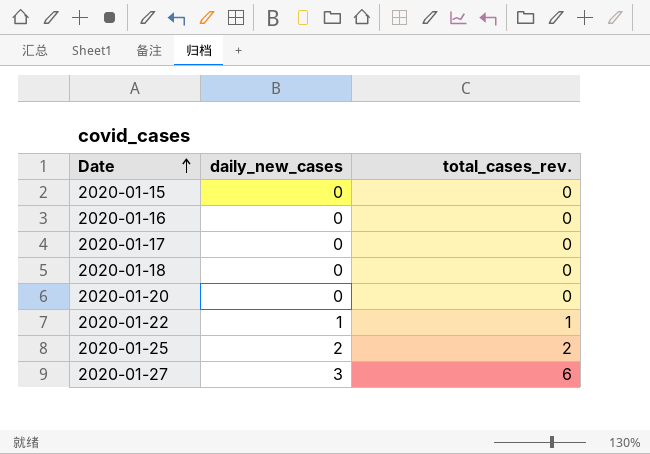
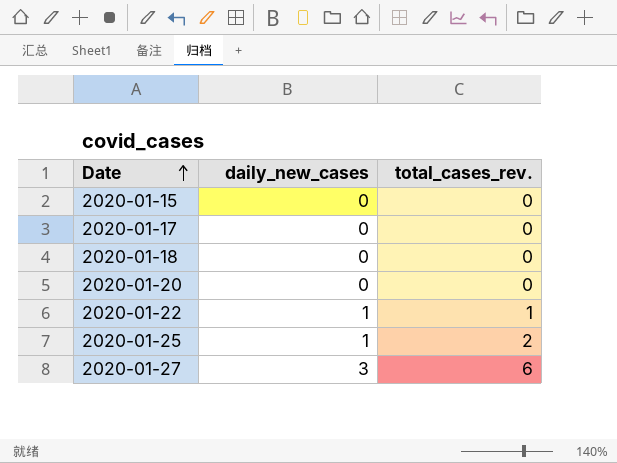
row 2020-01-16: 0 | 0 -> none
2020-01-25 | daily_new_cases: 2 -> 1

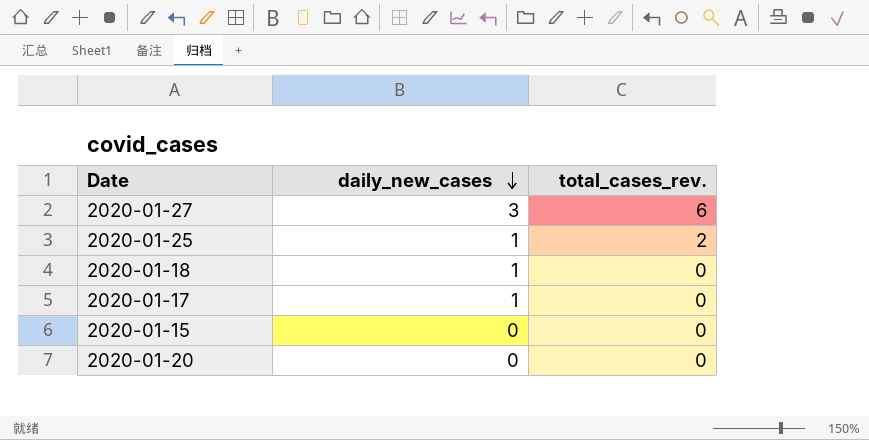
row order: Date ascending -> daily_new_cases descending
row 2020-01-22: 1 | 1 -> none
2020-01-18 | daily_new_cases: 0 -> 1
2020-01-17 | daily_new_cases: 0 -> 1

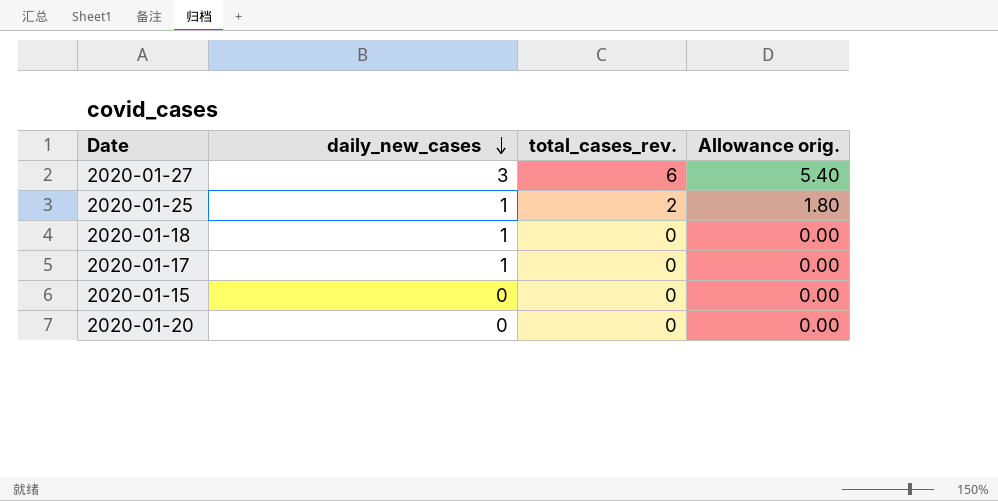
column Allowance orig. | formula: none -> [total_cases_rev.] * 0.9

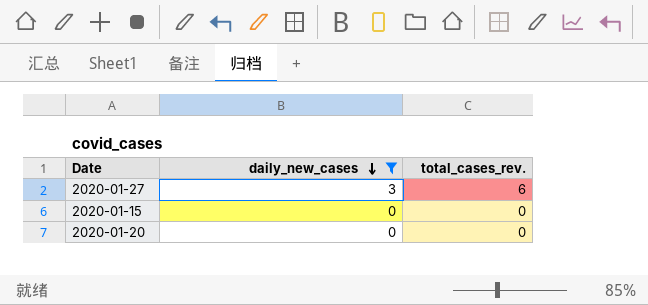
filter: none -> daily_new_cases != 1
column Allowance orig. | formula: [total_cases_rev.] * 0.9 -> none

